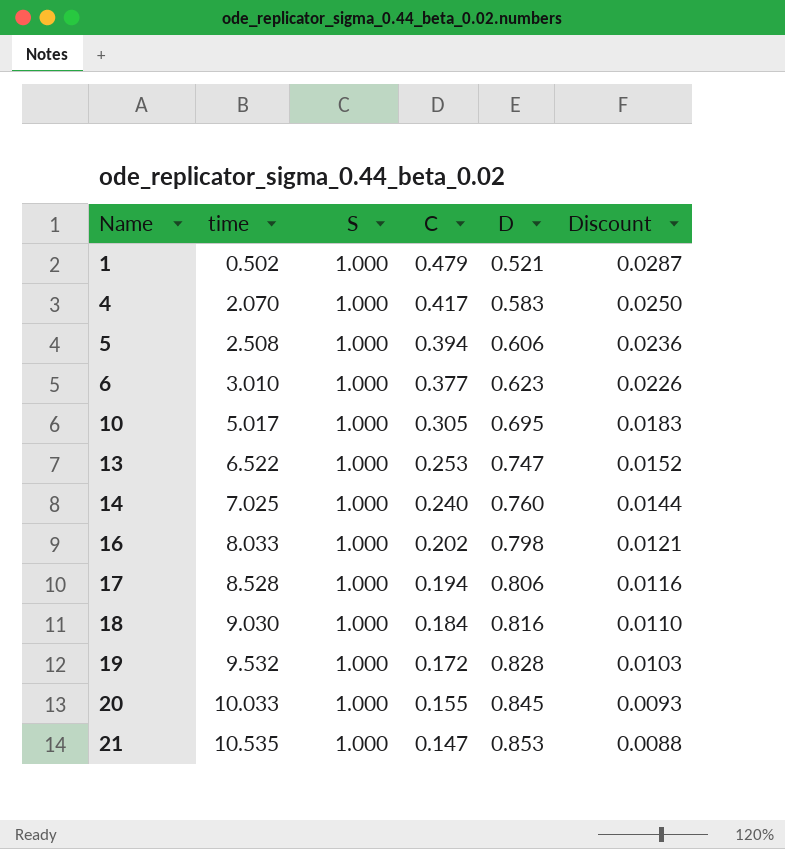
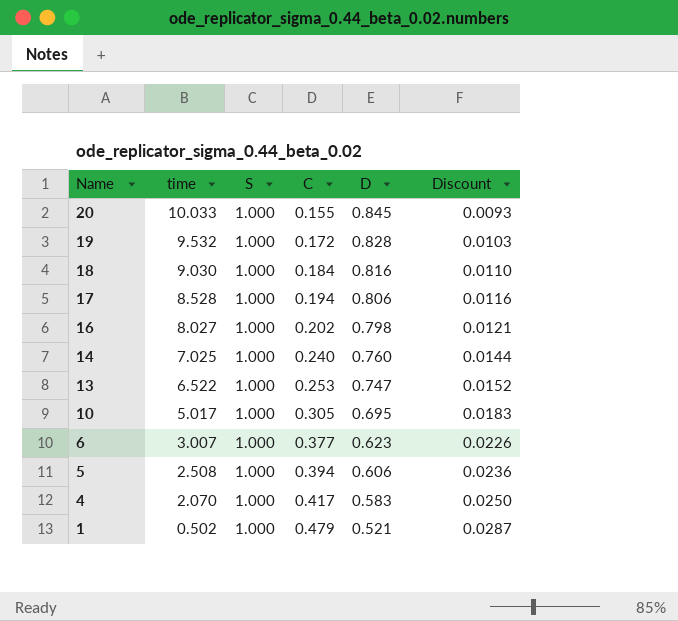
row order: Name ascending -> Name descending
row 21: 10.535 | 1.000 | 0.147 | 0.853 | 0.0088 -> none
16 | time: 8.033 -> 8.027
6 | time: 3.010 -> 3.007

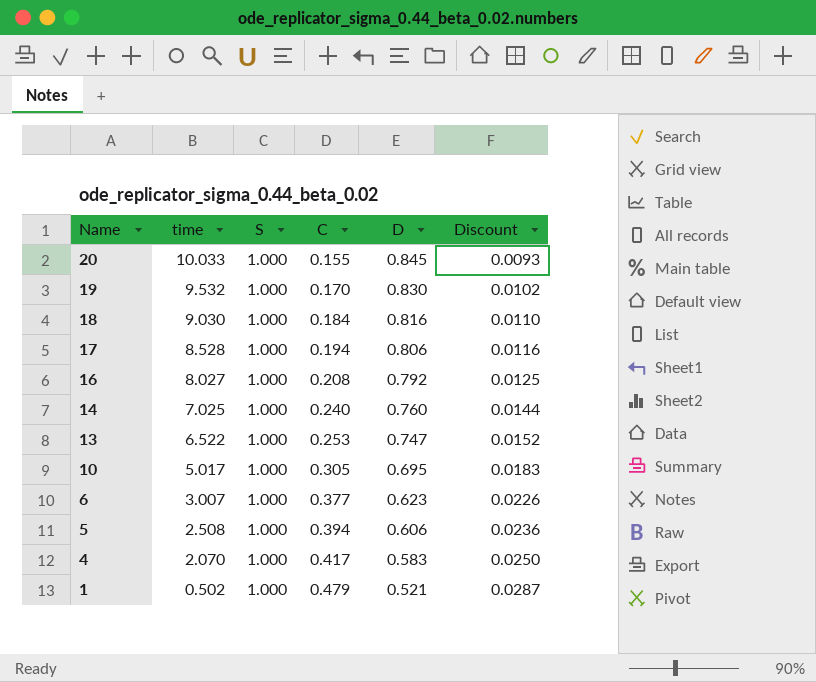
19 | C: 0.172 -> 0.170
19 | D: 0.828 -> 0.830
19 | Discount: 0.0103 -> 0.0102
16 | C: 0.202 -> 0.208
16 | D: 0.798 -> 0.792
16 | Discount: 0.0121 -> 0.0125

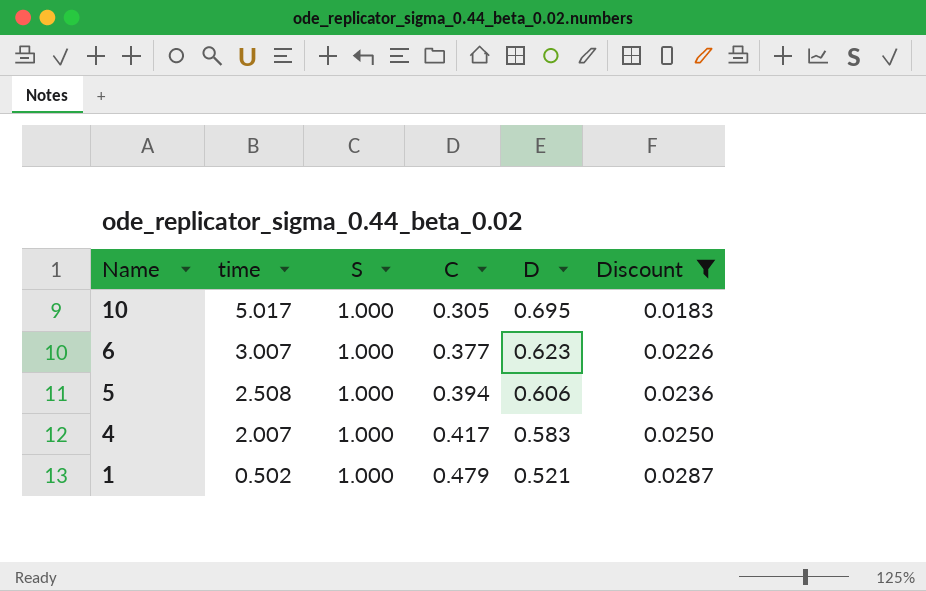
filter: none -> Discount >= 0.0183
4 | time: 2.070 -> 2.007

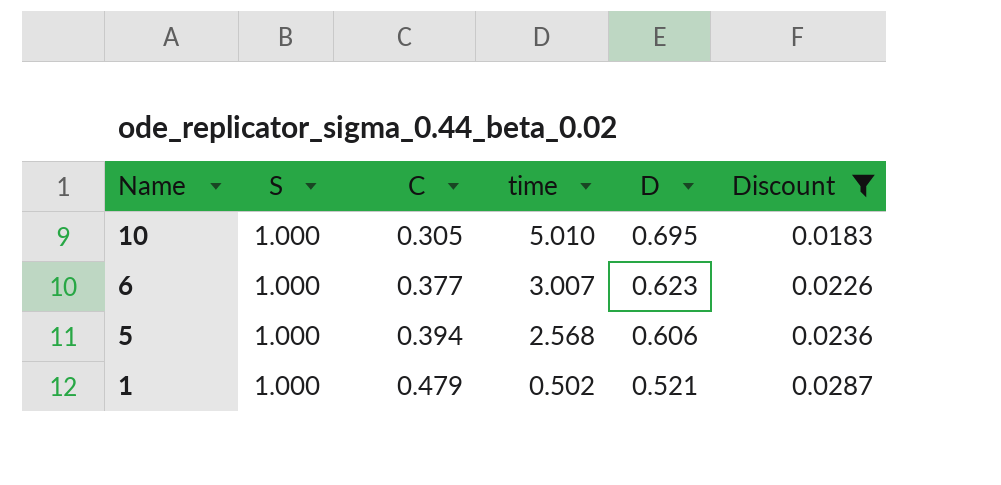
column time | position: 2 -> 4
row 4: 2.007 | 1.000 | 0.417 | 0.583 | 0.0250 -> none
10 | time: 5.017 -> 5.010
5 | time: 2.508 -> 2.568

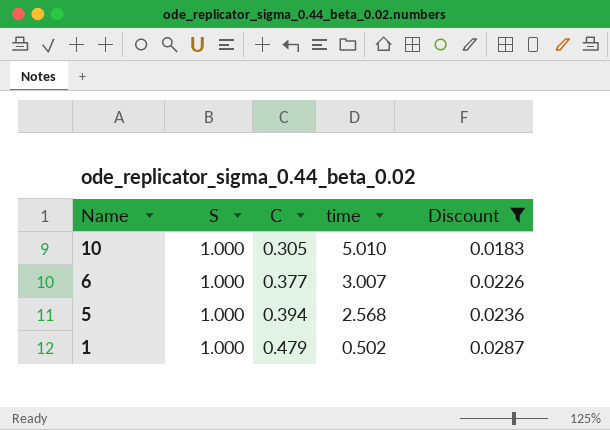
column D | formula: [S] - [C] -> none

